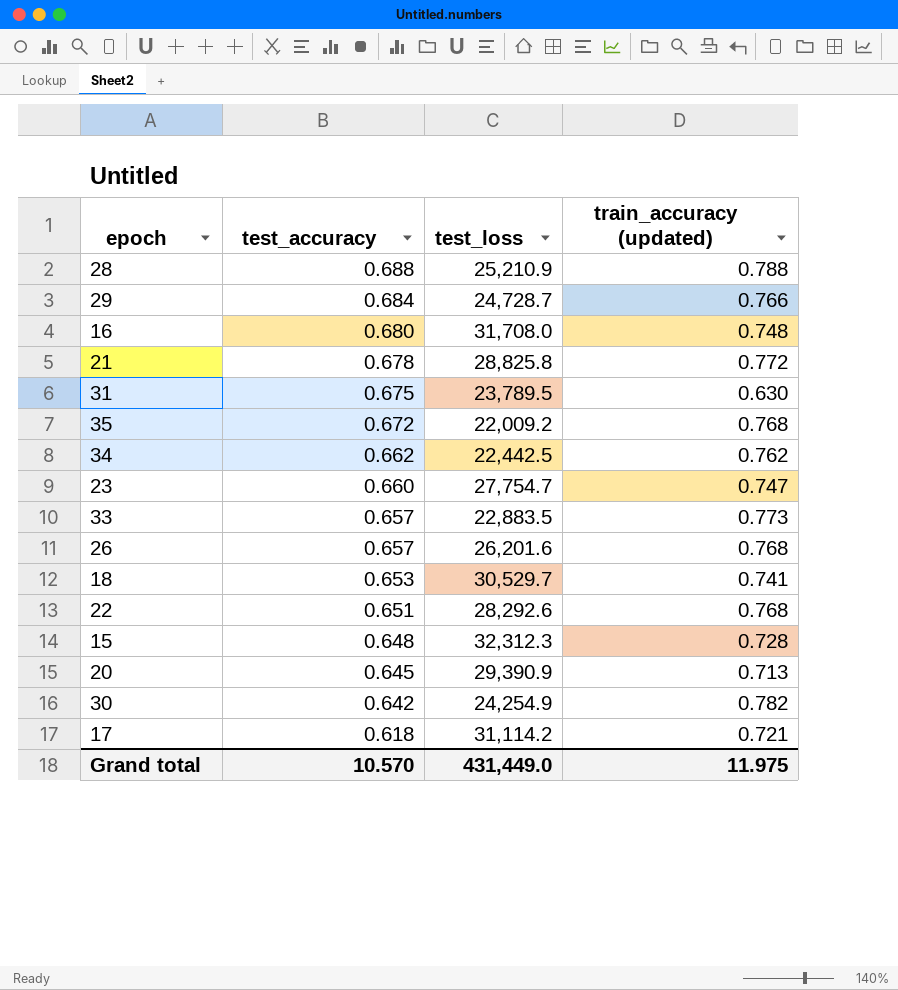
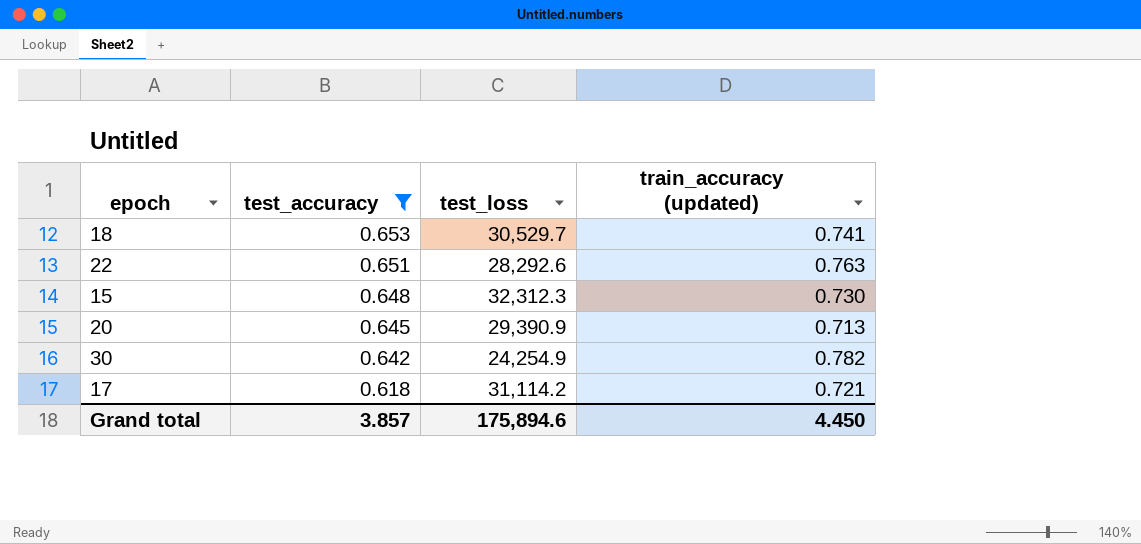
filter: none -> test_accuracy <= 0.653
22 | train_accuracy (updated): 0.768 -> 0.763
15 | train_accuracy (updated): 0.728 -> 0.730
Grand total | test_accuracy: 10.570 -> 3.857
Grand total | test_loss: 431,449.0 -> 175,894.6
Grand total | train_accuracy (updated): 11.975 -> 4.450

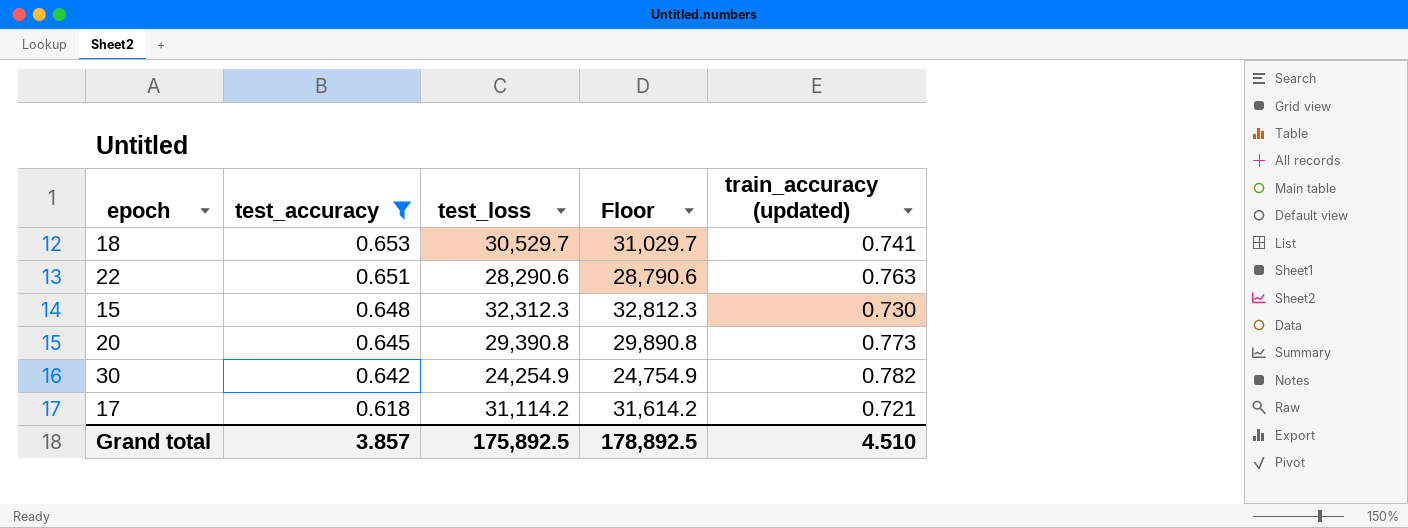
column Floor | formula: none -> [test_loss] + 500
22 | test_loss: 28,292.6 -> 28,290.6
20 | test_loss: 29,390.9 -> 29,390.8
20 | train_accuracy (updated): 0.713 -> 0.773
Grand total | test_loss: 175,894.6 -> 175,892.5
Grand total | train_accuracy (updated): 4.450 -> 4.510

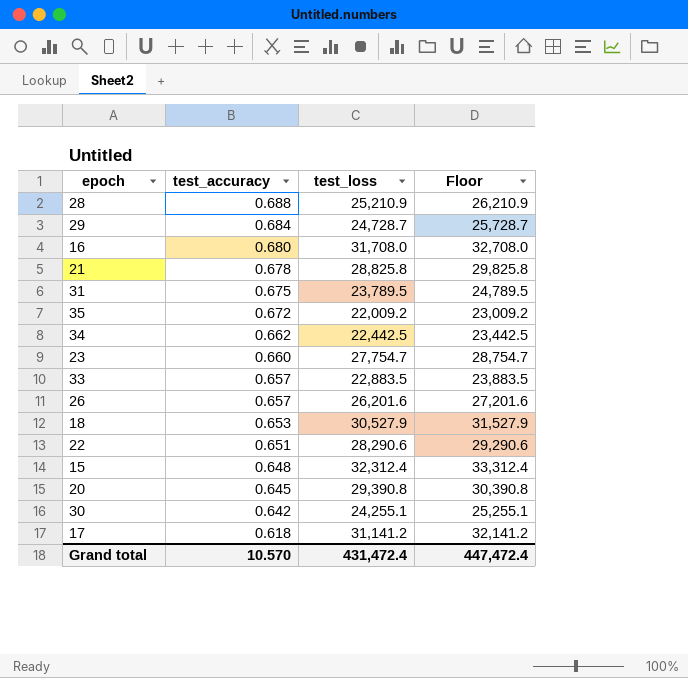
filter: test_accuracy <= 0.653 -> none
column train_accuracy (updated) | position: 5 -> none
column Floor | formula: [test_loss] + 500 -> [test_loss] + 1000
18 | test_loss: 30,529.7 -> 30,527.9
15 | test_loss: 32,312.3 -> 32,312.4
30 | test_loss: 24,254.9 -> 24,255.1
17 | test_loss: 31,114.2 -> 31,141.2
Grand total | test_accuracy: 3.857 -> 10.570
Grand total | test_loss: 175,892.5 -> 431,472.4
Grand total | Floor: 178,892.5 -> 447,472.4

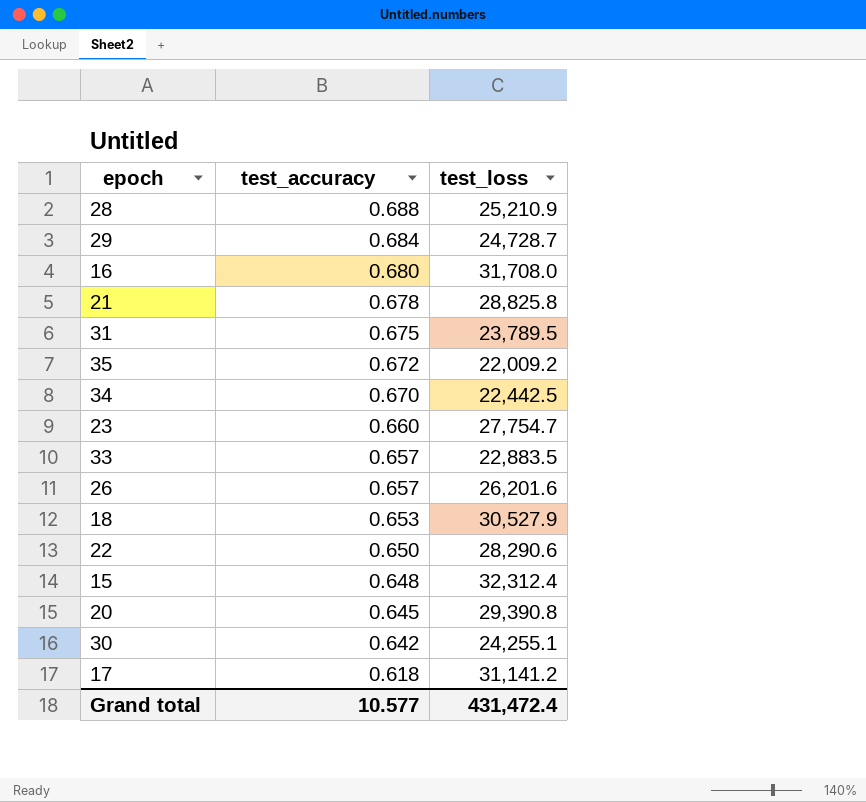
column Floor | formula: [test_loss] + 1000 -> none
34 | test_accuracy: 0.662 -> 0.670
22 | test_accuracy: 0.651 -> 0.650
Grand total | test_accuracy: 10.570 -> 10.577

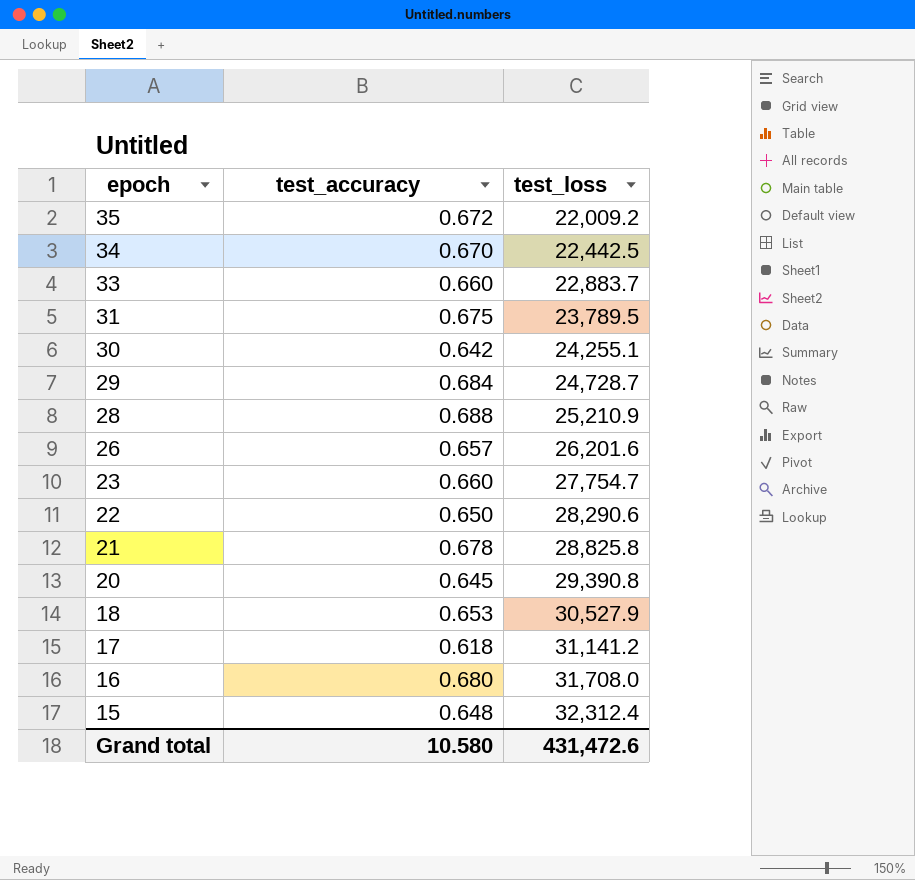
row order: test_accuracy descending -> epoch descending
33 | test_accuracy: 0.657 -> 0.660
33 | test_loss: 22,883.5 -> 22,883.7
Grand total | test_accuracy: 10.577 -> 10.580
Grand total | test_loss: 431,472.4 -> 431,472.6

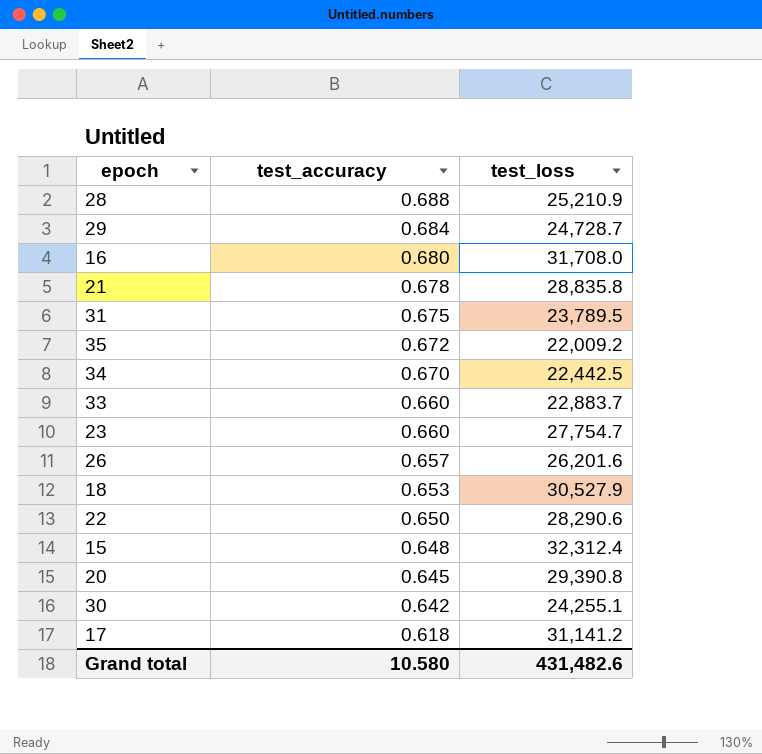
row order: epoch descending -> test_accuracy descending
21 | test_loss: 28,825.8 -> 28,835.8
Grand total | test_loss: 431,472.6 -> 431,482.6

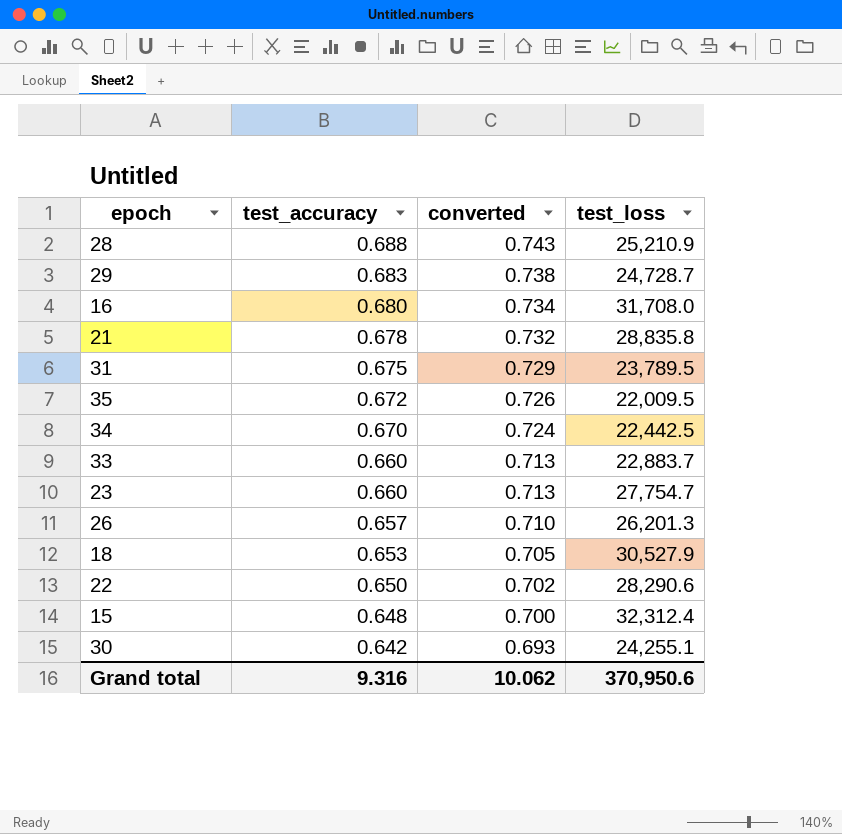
column converted | formula: none -> [test_accuracy] * 1.08
row 20: 0.645 | 29,390.8 -> none
row 17: 0.618 | 31,141.2 -> none
29 | test_accuracy: 0.684 -> 0.683
35 | test_loss: 22,009.2 -> 22,009.5
26 | test_loss: 26,201.6 -> 26,201.3
Grand total | test_accuracy: 10.580 -> 9.316
Grand total | test_loss: 431,482.6 -> 370,950.6

